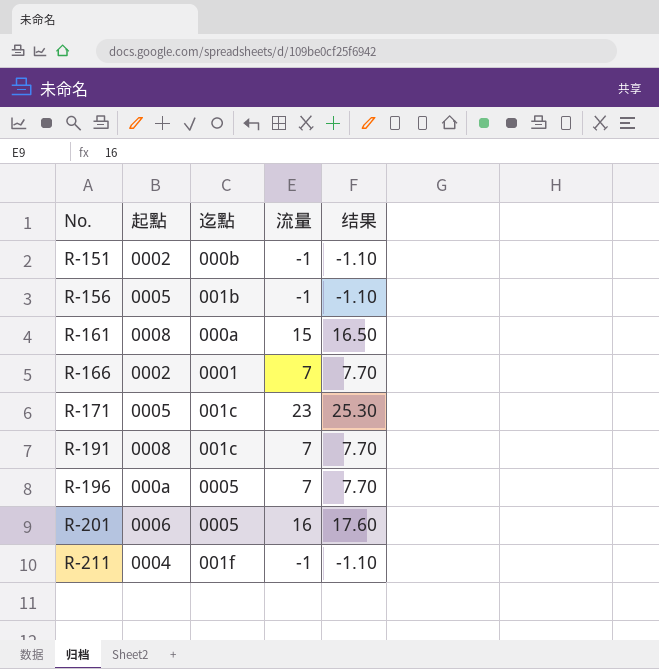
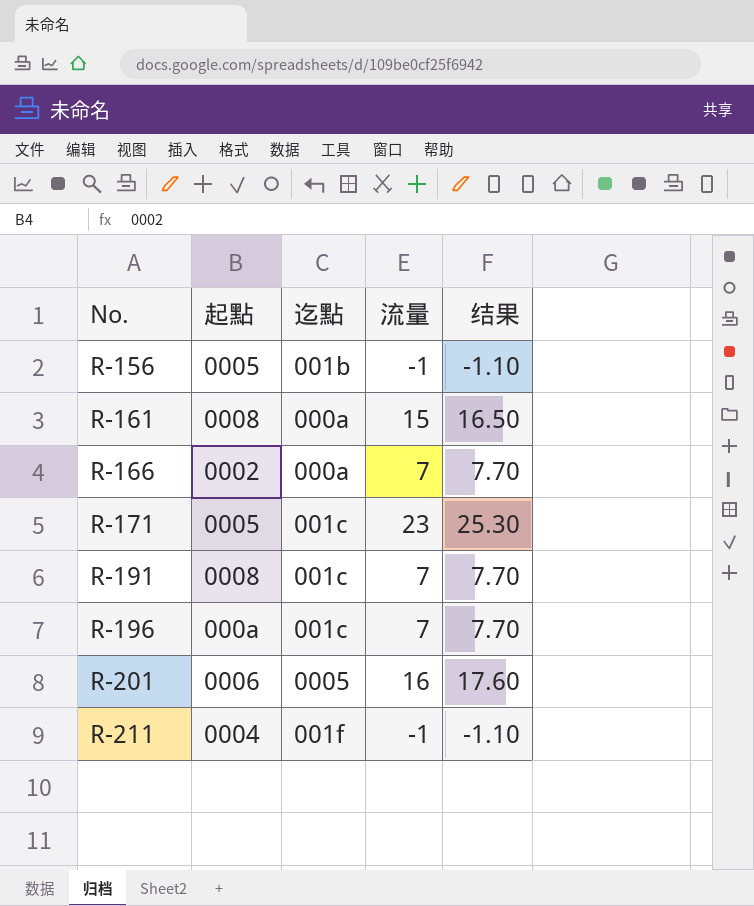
row R-151: 0002 | 000b | -1 | -1.10 -> none
R-166 | 迄點: 0001 -> 000a
R-196 | 迄點: 0005 -> 001c

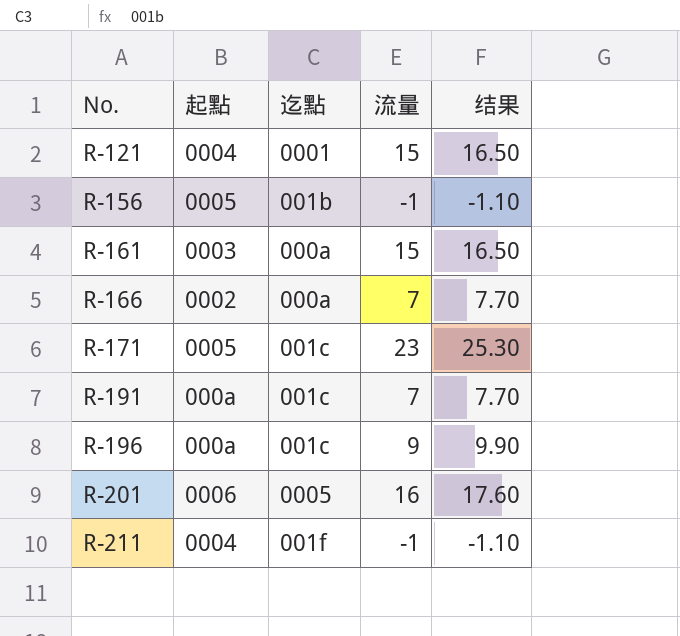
row R-121: none -> 0004 | 0001 | 15 | 16.50
R-161 | 起點: 0008 -> 0003
R-191 | 起點: 0008 -> 000a
R-196 | 流量: 7 -> 9
R-196 | 结果: 7.70 -> 9.90

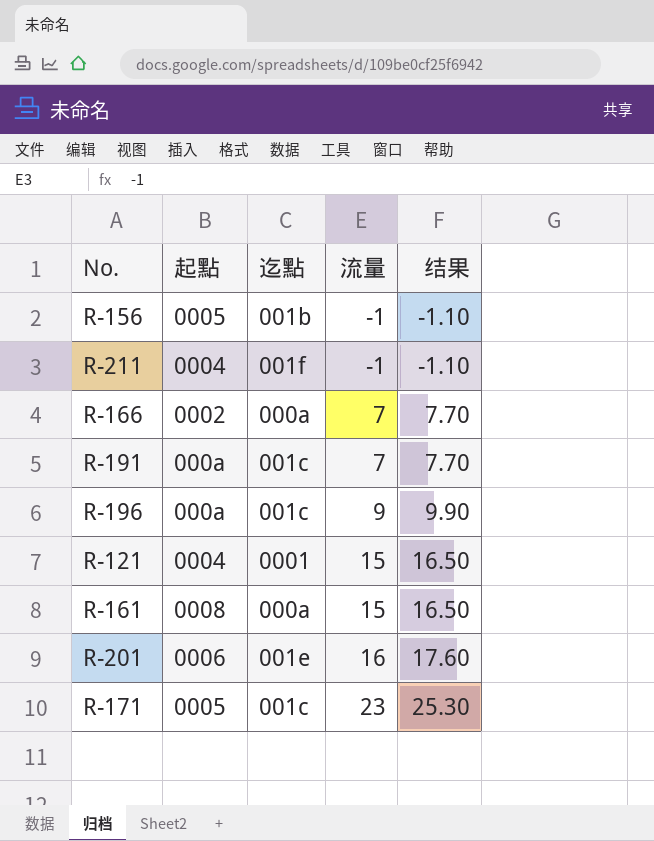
row order: No. ascending -> 流量 ascending
R-161 | 起點: 0003 -> 0008
R-201 | 迄點: 0005 -> 001e

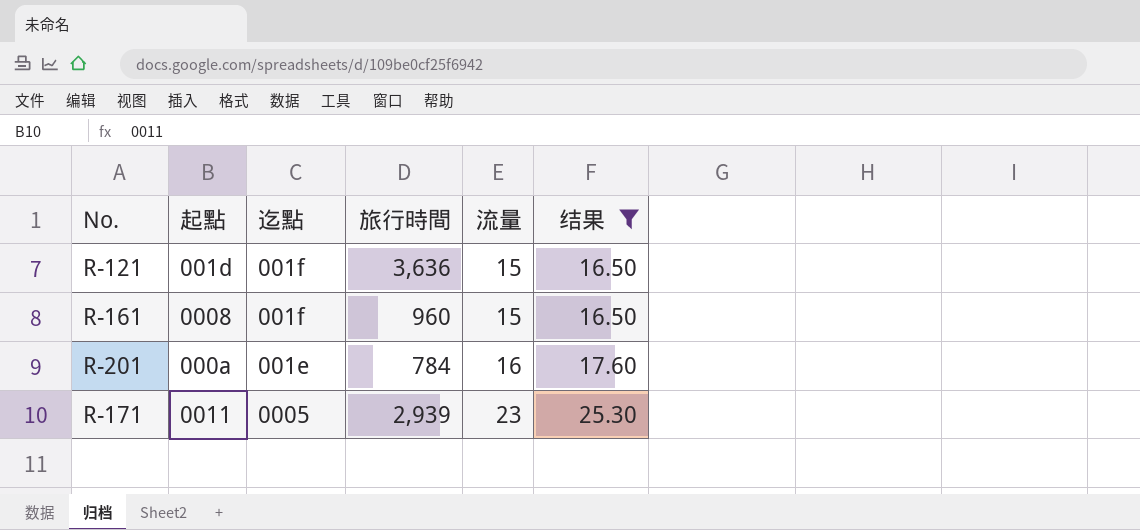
filter: none -> 结果 >= 16.50
column 旅行時間 | position: none -> 4
R-121 | 起點: 0004 -> 001d
R-121 | 迄點: 0001 -> 001f
R-161 | 迄點: 000a -> 001f
R-201 | 起點: 0006 -> 000a
R-171 | 起點: 0005 -> 0011
R-171 | 迄點: 001c -> 0005

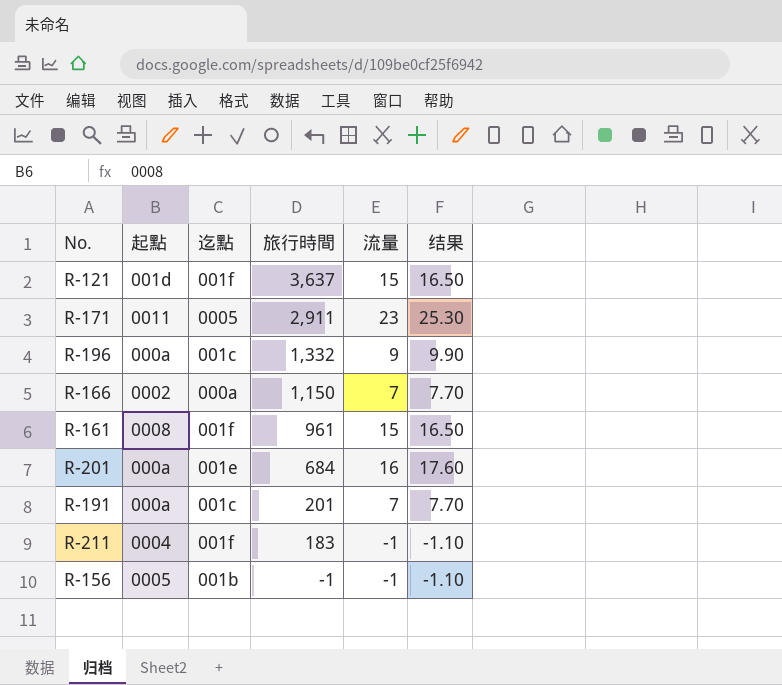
filter: 结果 >= 16.50 -> none
row order: 流量 ascending -> 旅行時間 descending
R-121 | 旅行時間: 3,636 -> 3,637
R-171 | 旅行時間: 2,939 -> 2,911
R-161 | 旅行時間: 960 -> 961
R-201 | 旅行時間: 784 -> 684

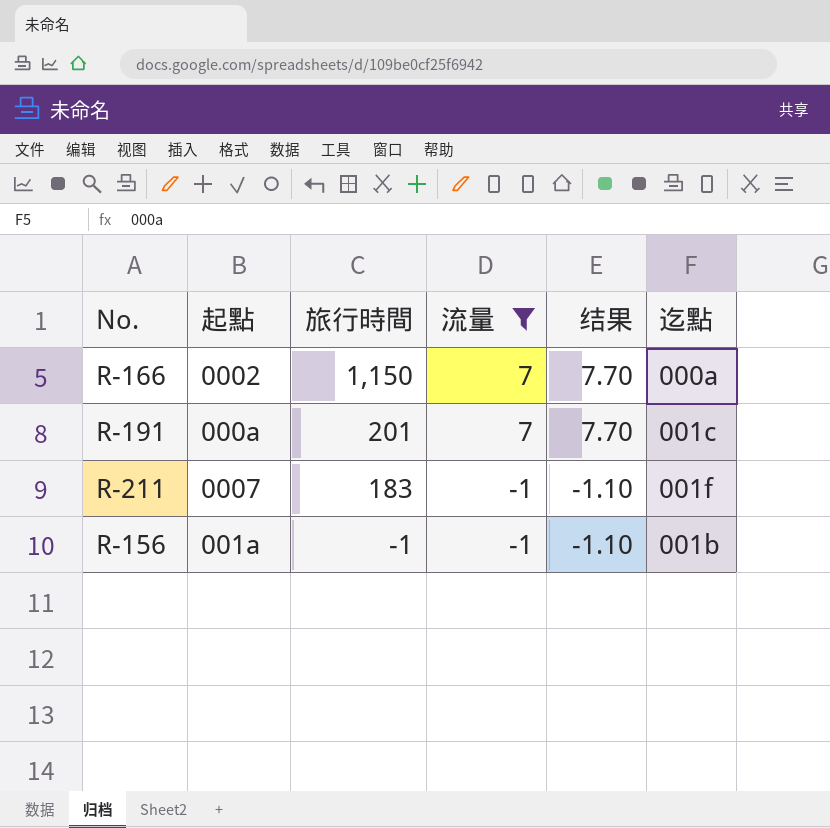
filter: none -> 流量 <= 7
column 迄點 | position: 3 -> 6
R-211 | 起點: 0004 -> 0007
R-156 | 起點: 0005 -> 001a

